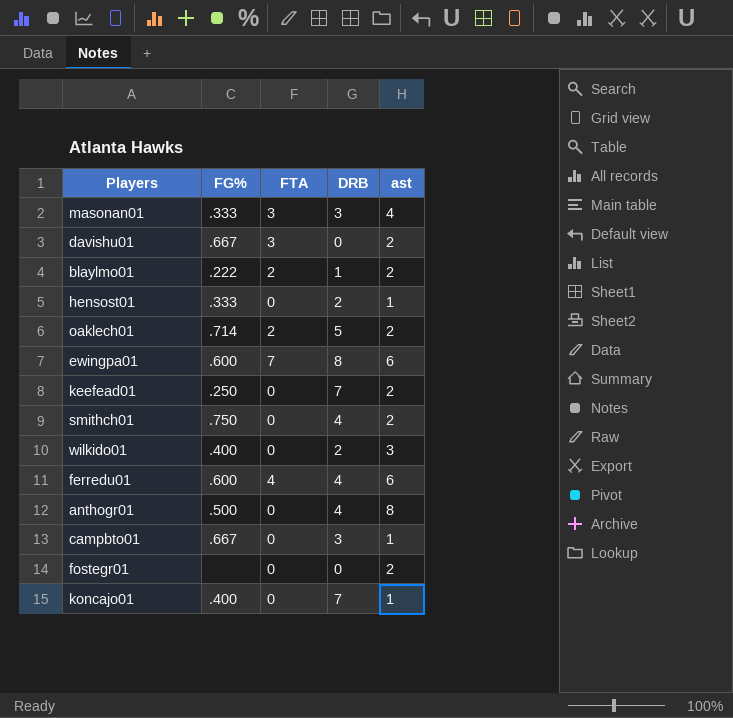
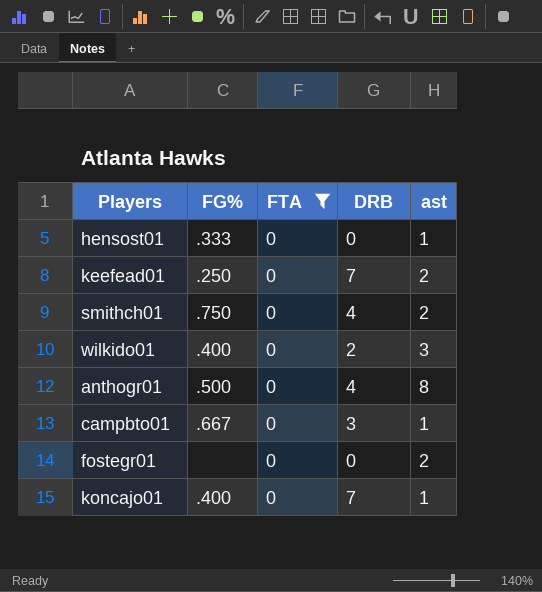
filter: none -> FTA = 0
hensost01 | DRB: 2 -> 0

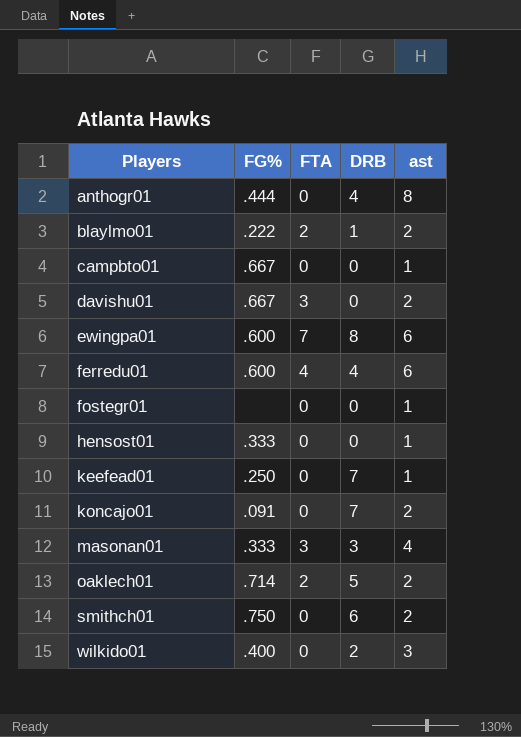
filter: FTA = 0 -> none
row order: none -> Players ascending
anthogr01 | FG%: .500 -> .444
campbto01 | DRB: 3 -> 0
fostegr01 | ast: 2 -> 1
keefead01 | ast: 2 -> 1
koncajo01 | FG%: .400 -> .091
koncajo01 | ast: 1 -> 2
smithch01 | DRB: 4 -> 6

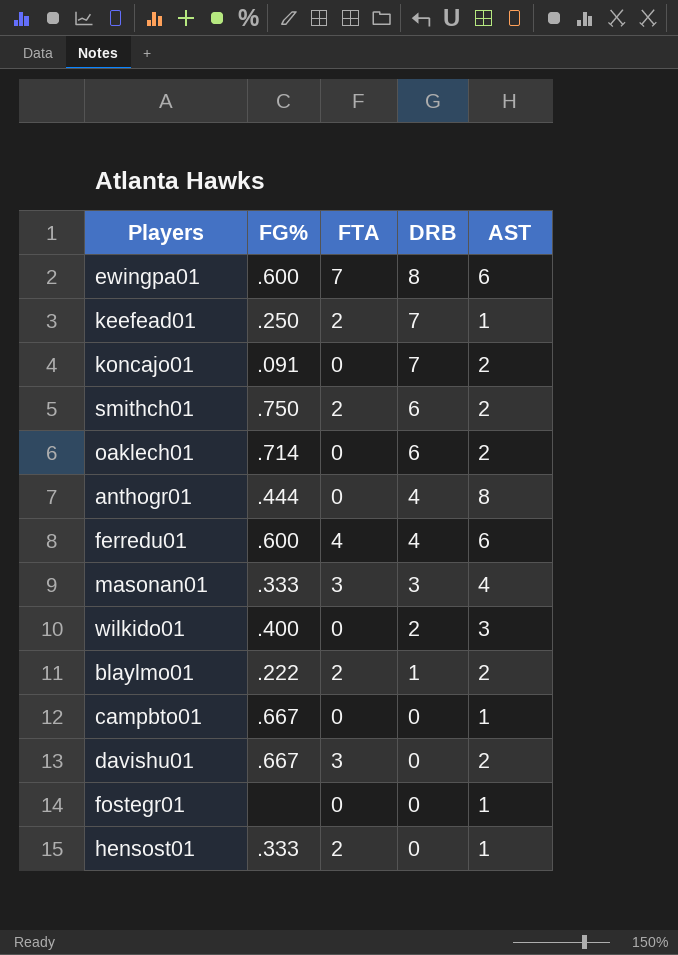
row order: Players ascending -> DRB descending
column name: ast -> AST
keefead01 | FTA: 0 -> 2
smithch01 | FTA: 0 -> 2
oaklech01 | FTA: 2 -> 0
oaklech01 | DRB: 5 -> 6
hensost01 | FTA: 0 -> 2

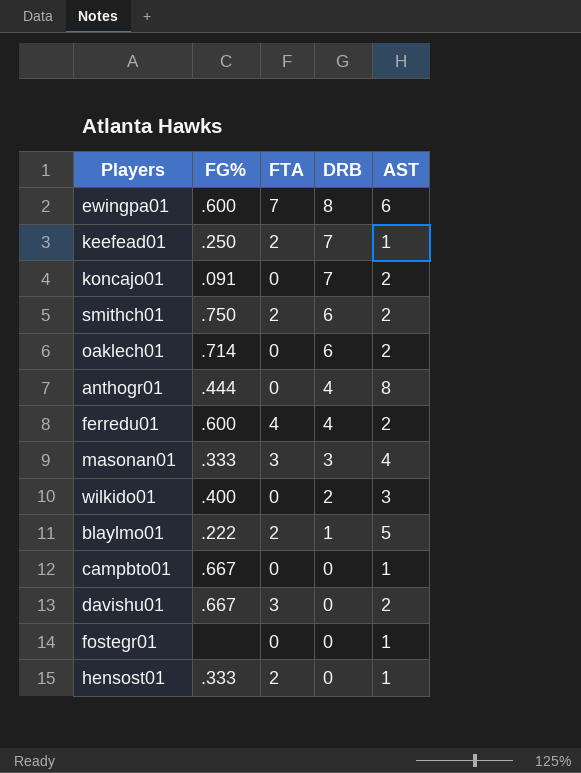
ferredu01 | AST: 6 -> 2
blaylmo01 | AST: 2 -> 5

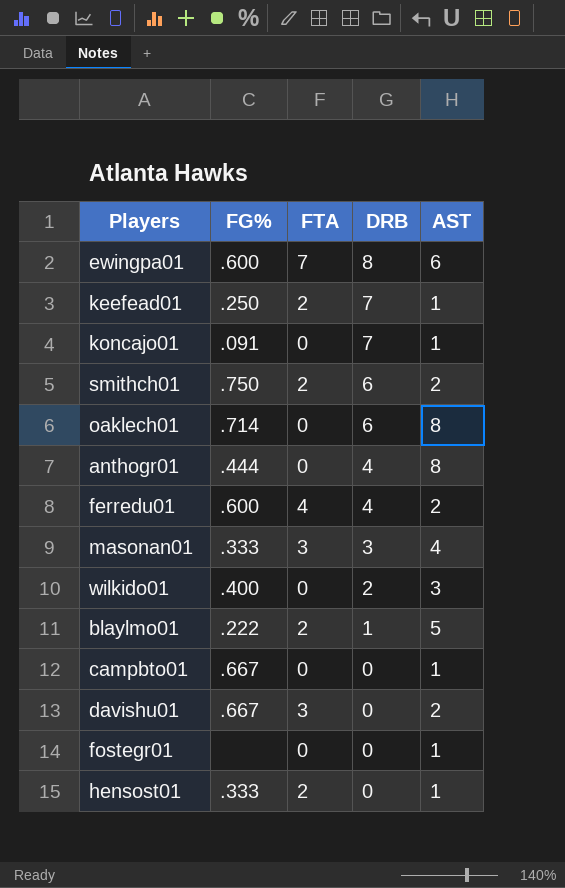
koncajo01 | AST: 2 -> 1
oaklech01 | AST: 2 -> 8

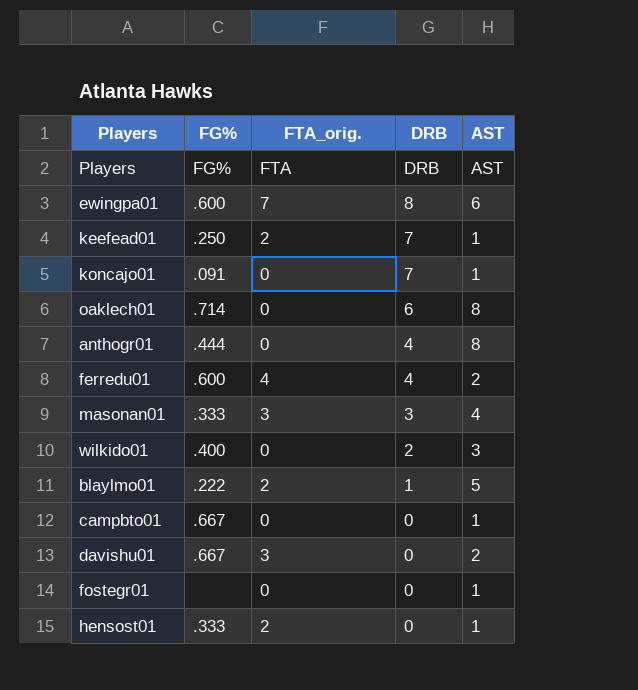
column name: FTA -> FTA_orig.
row smithch01: .750 | 2 | 6 | 2 -> none
row Players: none -> FG% | FTA | DRB | AST

